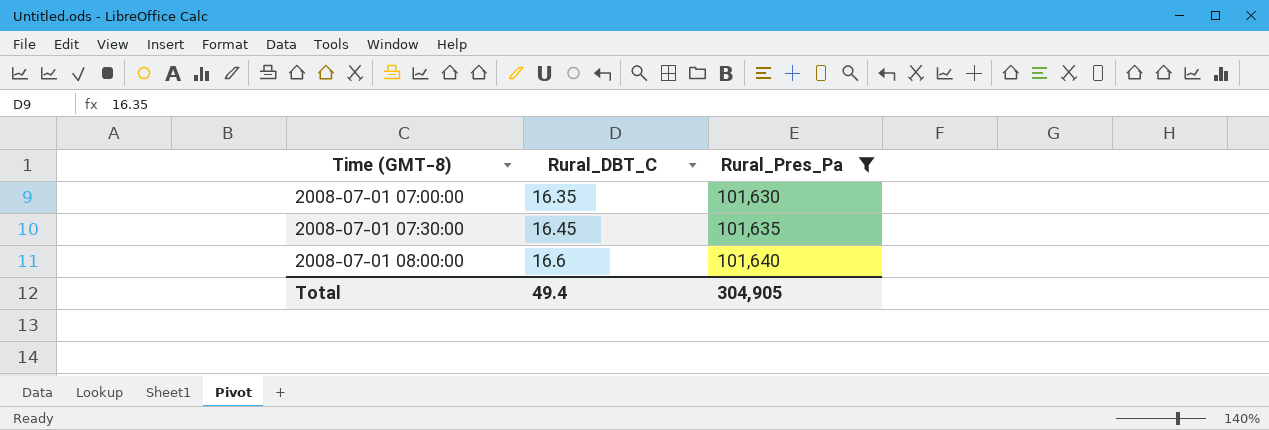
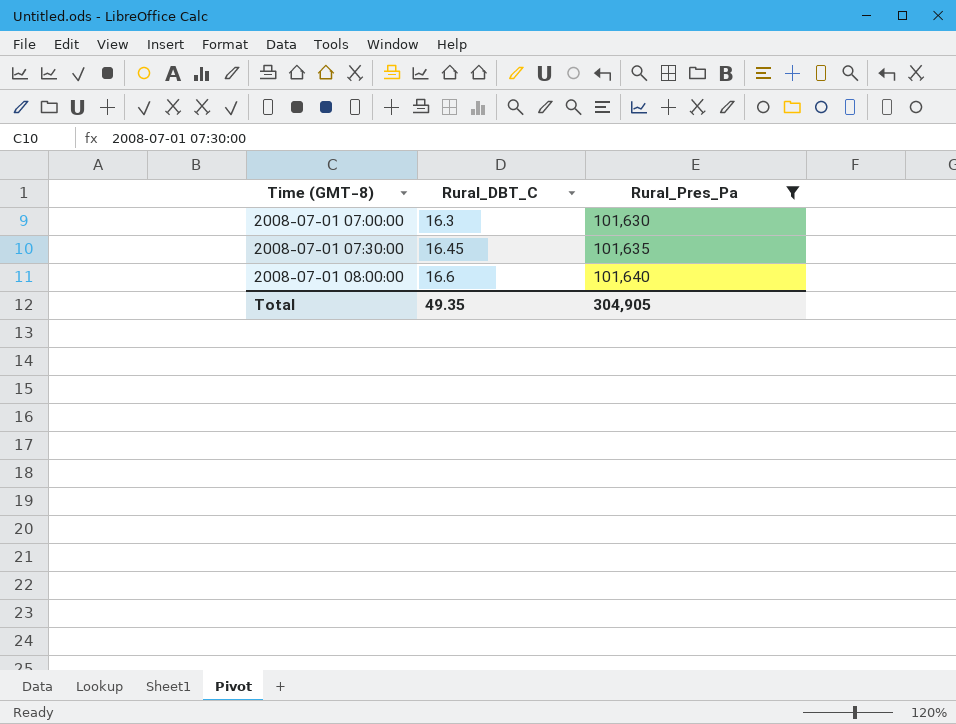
2008-07-01 07:00:00 | Rural_DBT_C: 16.35 -> 16.3
Total | Rural_DBT_C: 49.4 -> 49.35

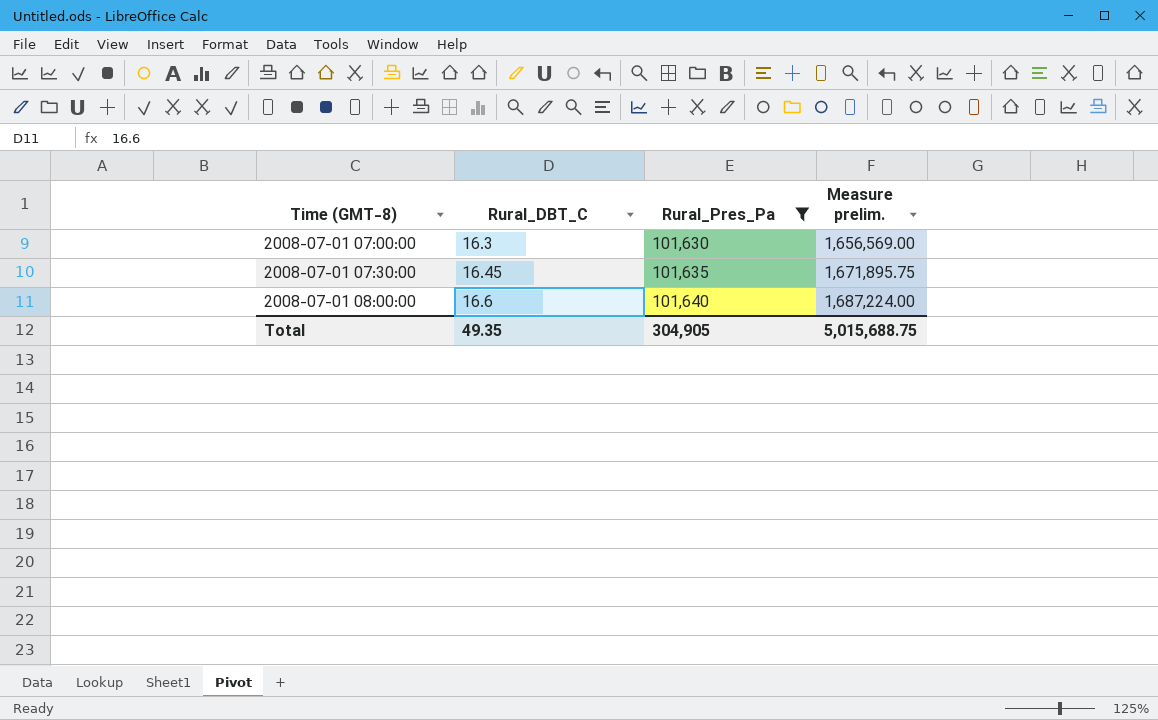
column Measure prelim. | formula: none -> [Rural_DBT_C] * [Rural_Pres_Pa]

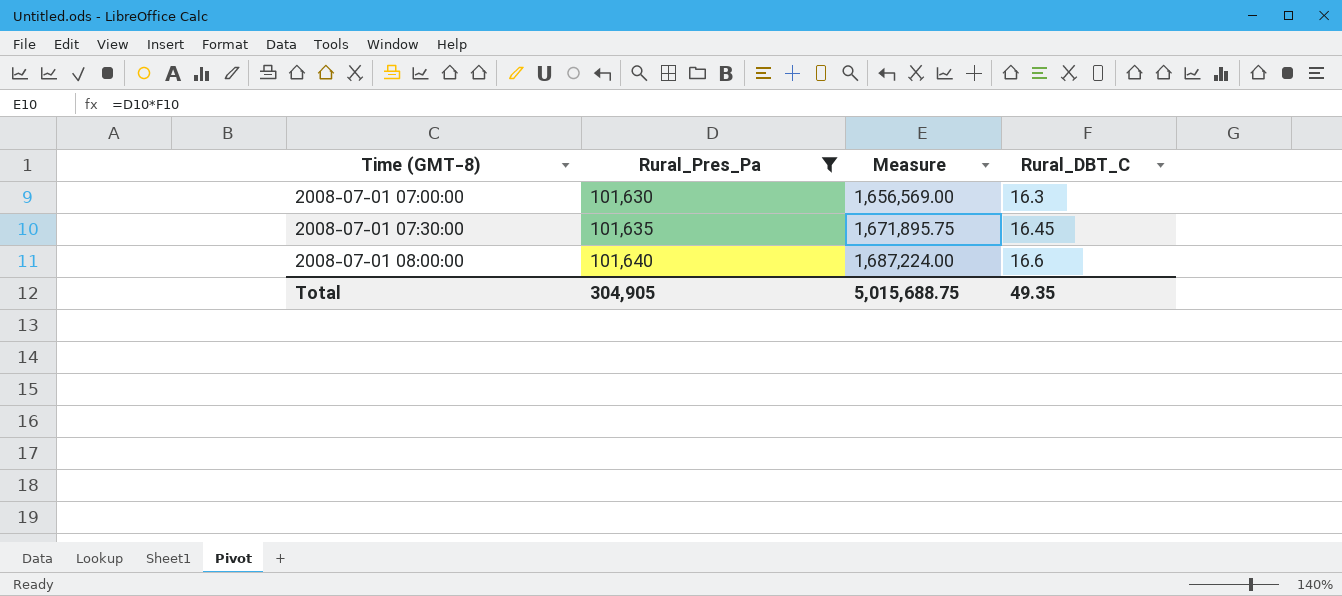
column name: Measure prelim. -> Measure
column Rural_DBT_C | position: 2 -> 4

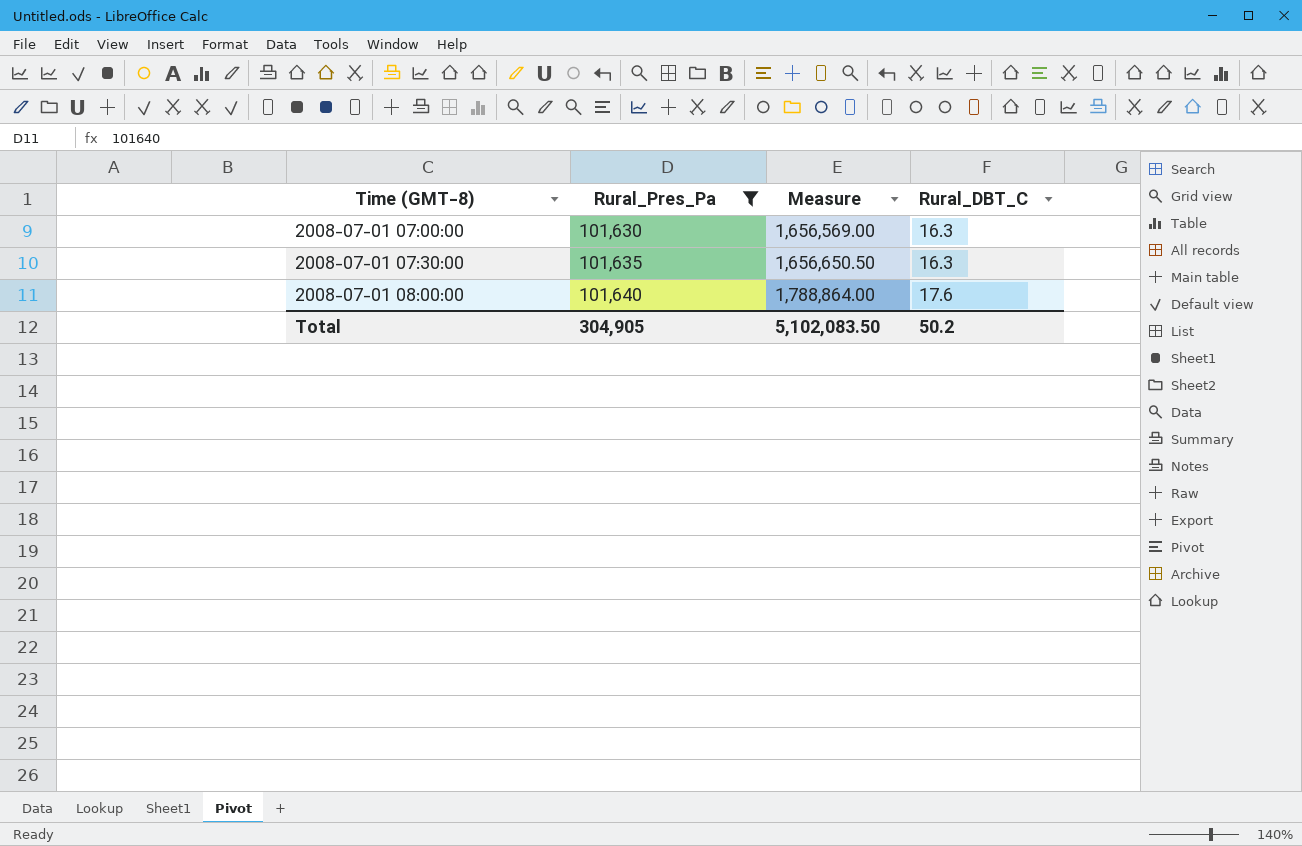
2008-07-01 07:30:00 | Measure: 1,671,895.75 -> 1,656,650.50
2008-07-01 07:30:00 | Rural_DBT_C: 16.45 -> 16.3
2008-07-01 08:00:00 | Measure: 1,687,224.00 -> 1,788,864.00
2008-07-01 08:00:00 | Rural_DBT_C: 16.6 -> 17.6
Total | Measure: 5,015,688.75 -> 5,102,083.50
Total | Rural_DBT_C: 49.35 -> 50.2

